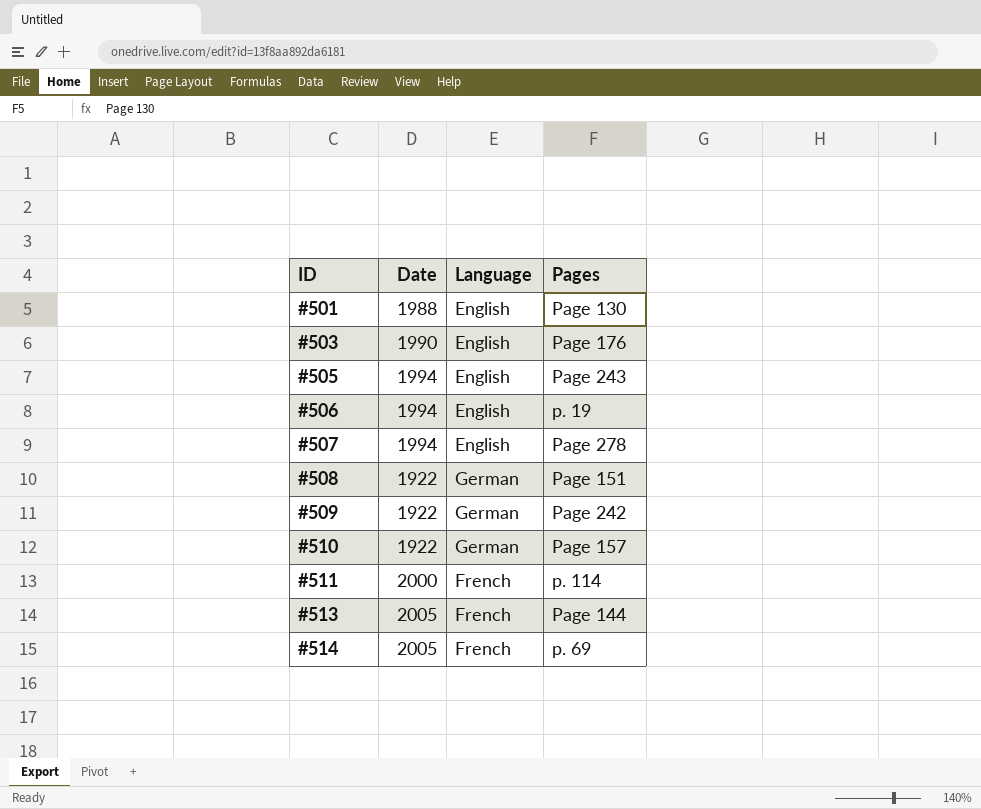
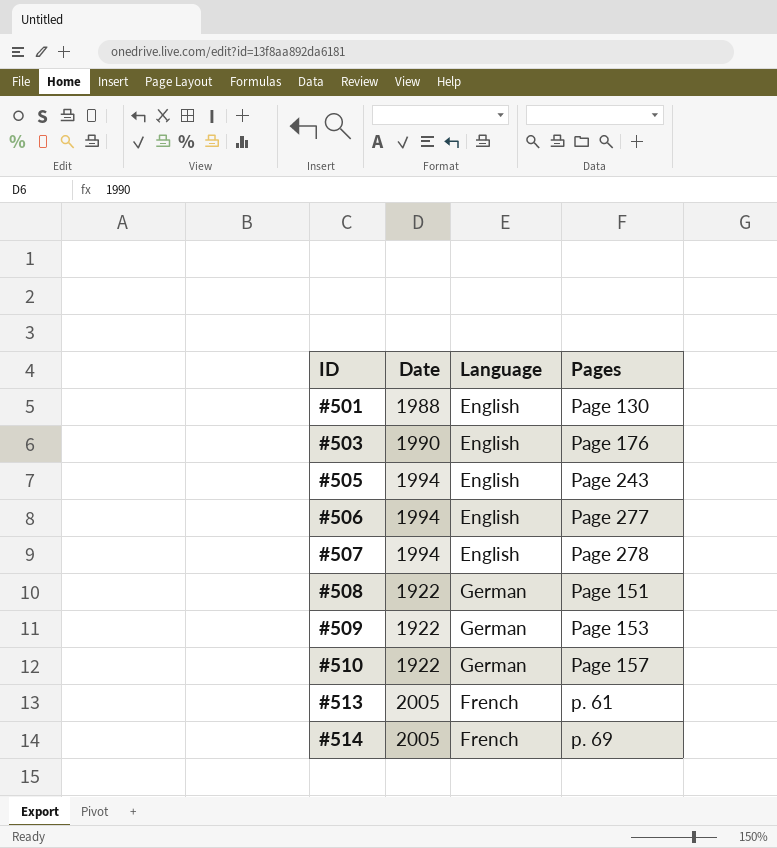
row #511: 2000 | French | p. 114 -> none
#506 | Pages: p. 19 -> Page 277
#509 | Pages: Page 242 -> Page 153
#513 | Pages: Page 144 -> p. 61

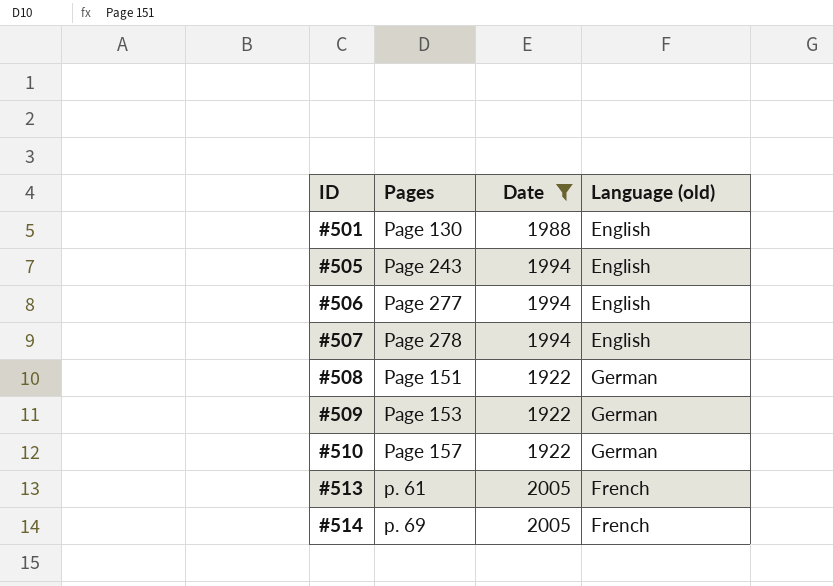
filter: none -> Date != 1990
column Pages | position: 4 -> 2
column name: Language -> Language (old)

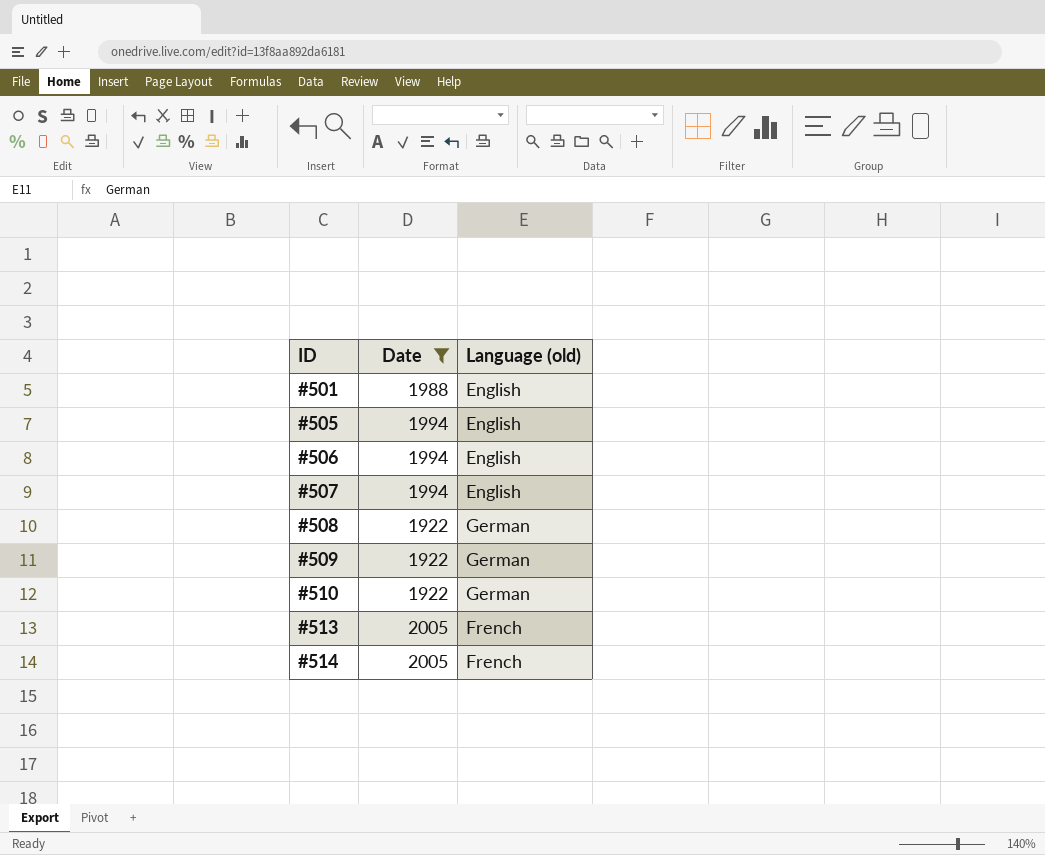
column Pages | position: 2 -> none

